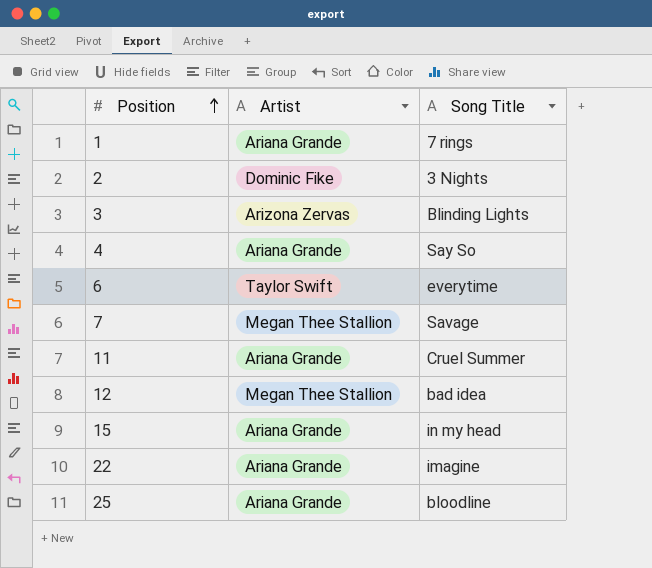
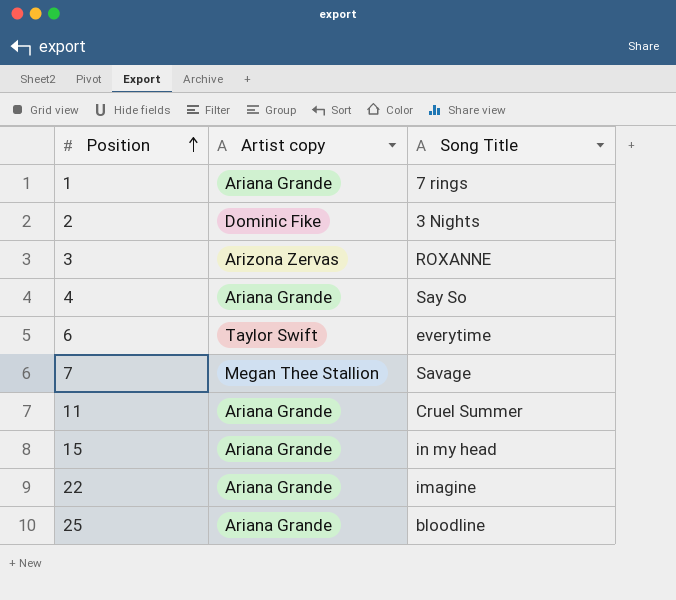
column name: Artist -> Artist copy
row 12: Megan Thee Stallion | bad idea -> none
3 | Song Title: Blinding Lights -> ROXANNE

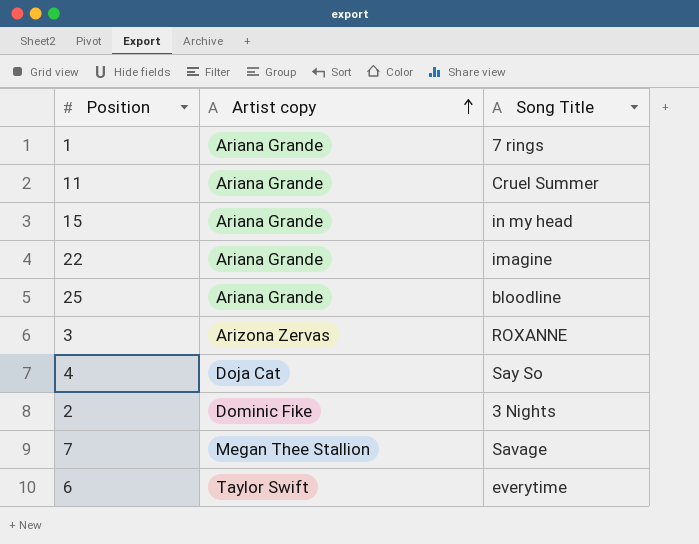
row order: Position ascending -> Artist copy ascending
4 | Artist copy: Ariana Grande -> Doja Cat

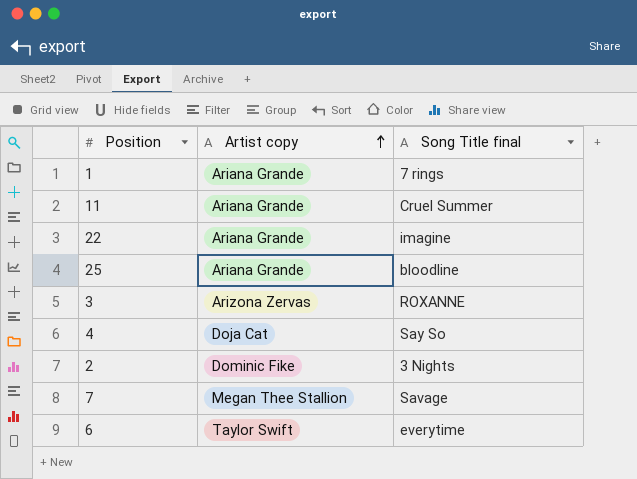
column name: Song Title -> Song Title final
row 15: Ariana Grande | in my head -> none

